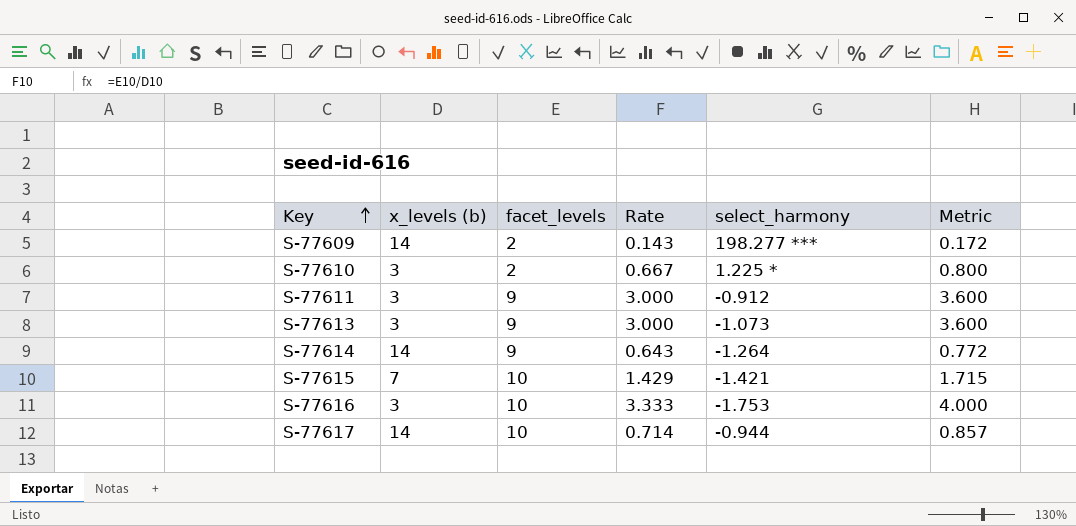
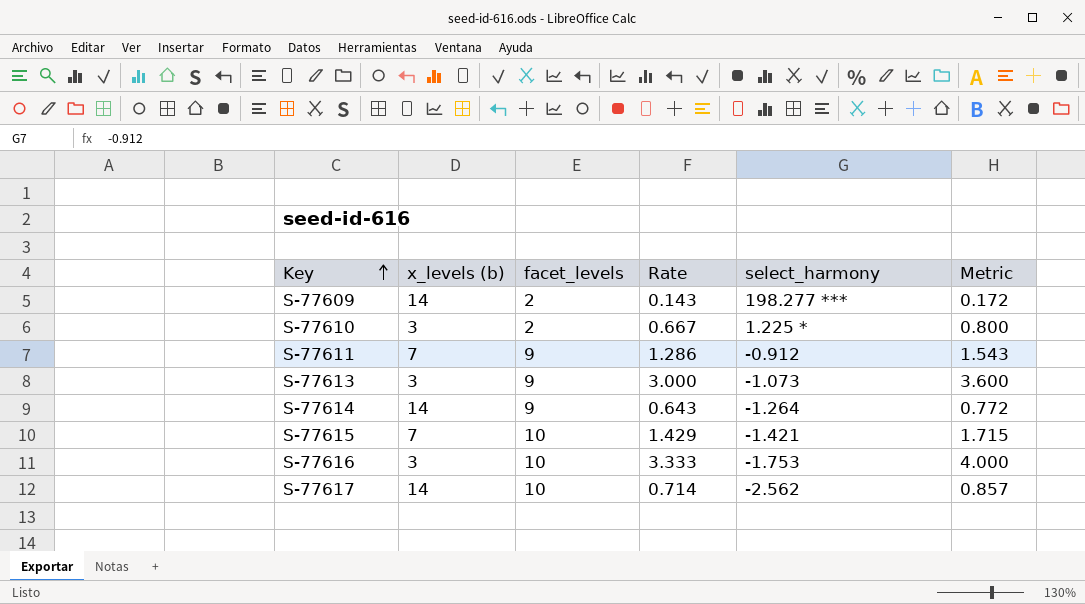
S-77611 | x_levels (b): 3 -> 7
S-77611 | Rate: 3.000 -> 1.286
S-77611 | Metric: 3.600 -> 1.543
S-77617 | select_harmony: -0.944 -> -2.562

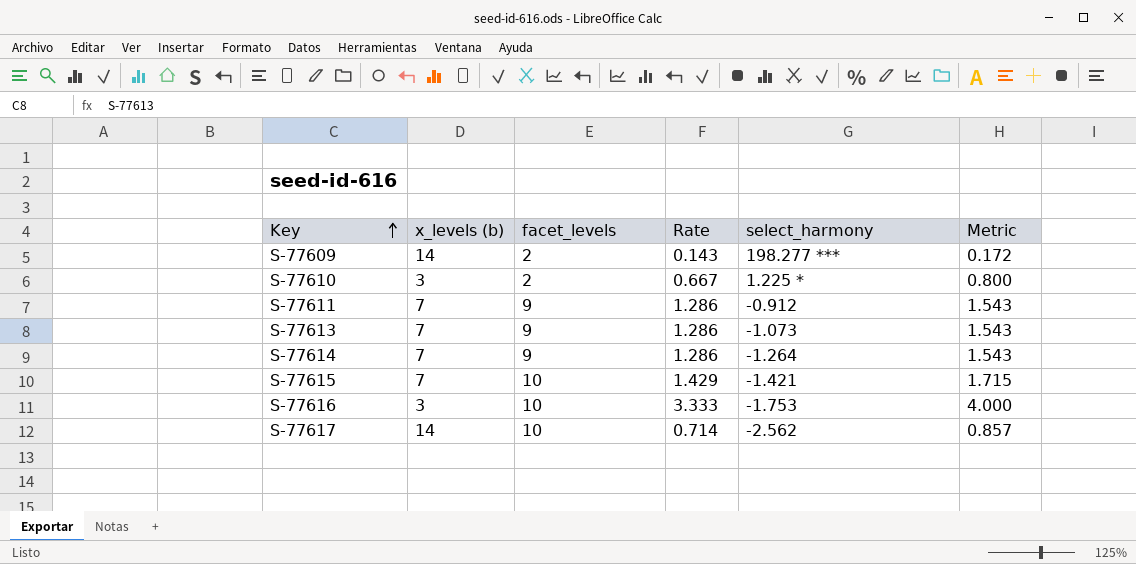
S-77613 | x_levels (b): 3 -> 7
S-77613 | Rate: 3.000 -> 1.286
S-77613 | Metric: 3.600 -> 1.543
S-77614 | x_levels (b): 14 -> 7
S-77614 | Rate: 0.643 -> 1.286
S-77614 | Metric: 0.772 -> 1.543

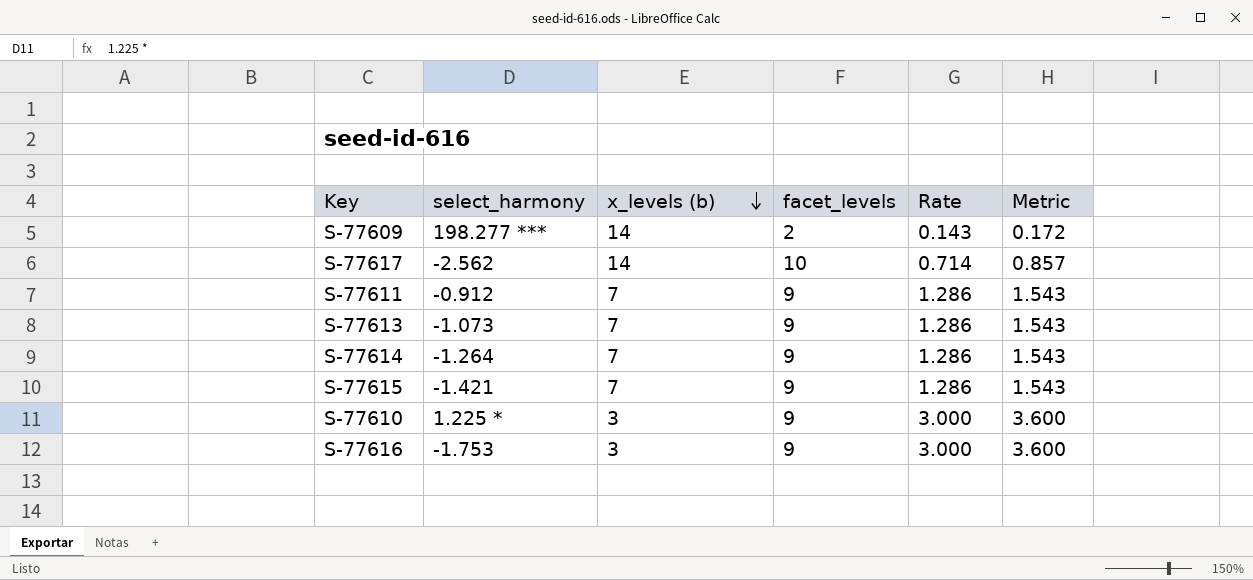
row order: Key ascending -> x_levels (b) descending
column select_harmony | position: 5 -> 2
S-77615 | facet_levels: 10 -> 9
S-77615 | Rate: 1.429 -> 1.286
S-77615 | Metric: 1.715 -> 1.543
S-77610 | facet_levels: 2 -> 9
S-77610 | Rate: 0.667 -> 3.000
S-77610 | Metric: 0.800 -> 3.600
S-77616 | facet_levels: 10 -> 9
S-77616 | Rate: 3.333 -> 3.000
S-77616 | Metric: 4.000 -> 3.600

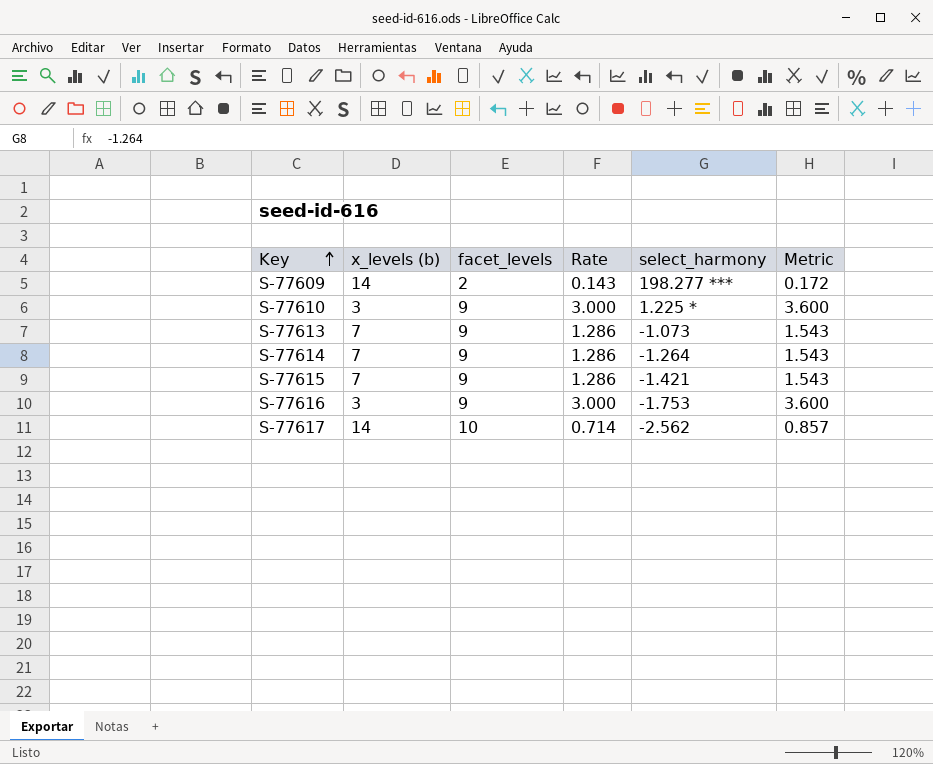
row order: x_levels (b) descending -> Key ascending
column select_harmony | position: 2 -> 5
row S-77611: -0.912 | 7 | 9 | 1.286 | 1.543 -> none

